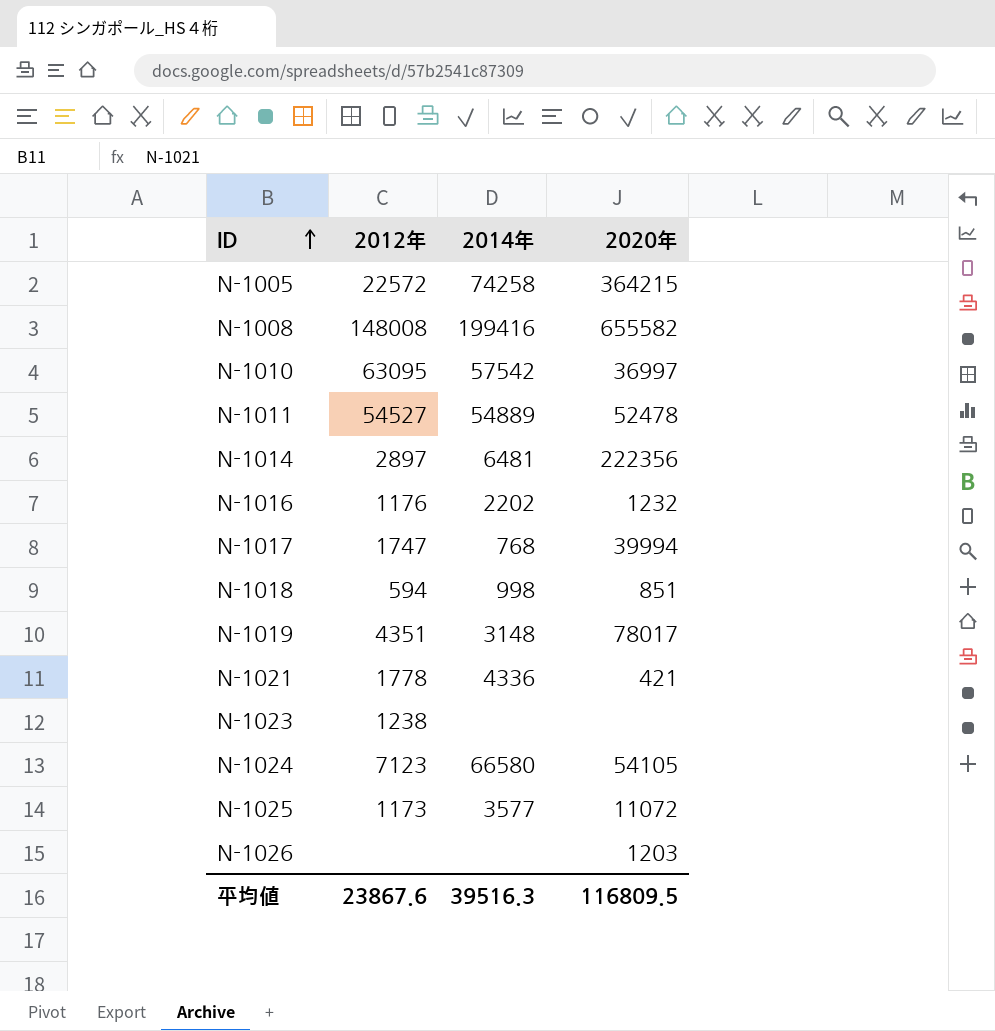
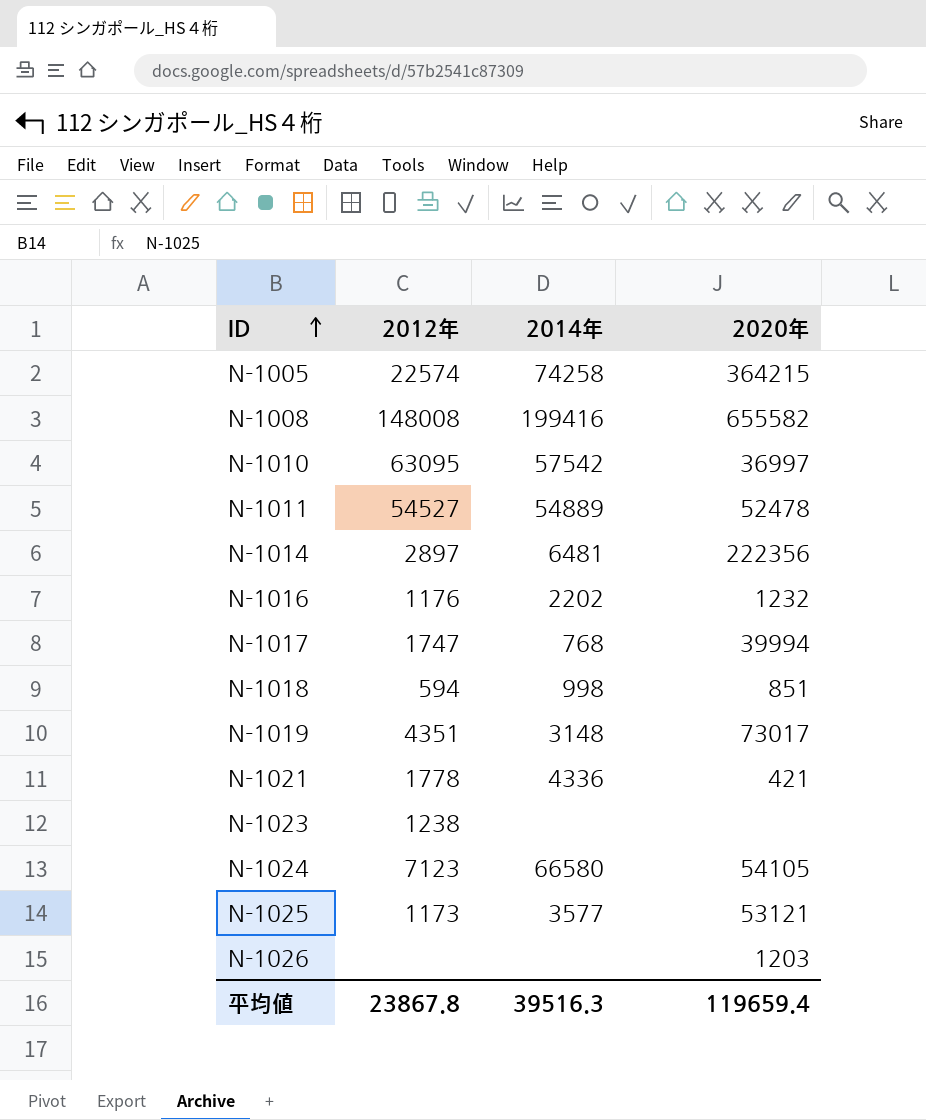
N-1005 | 2012年: 22572 -> 22574
N-1019 | 2020年: 78017 -> 73017
N-1025 | 2020年: 11072 -> 53121
平均値 | 2012年: 23867.6 -> 23867.8
平均値 | 2020年: 116809.5 -> 119659.4

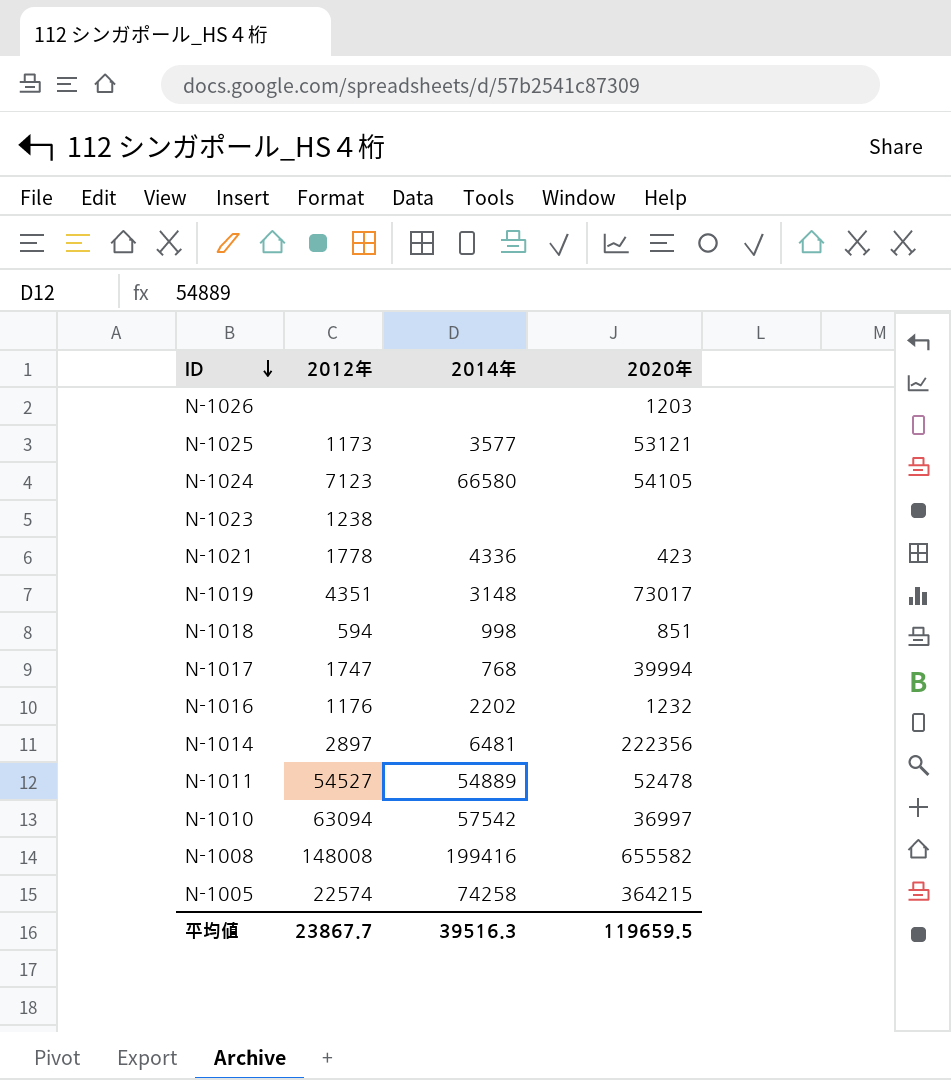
row order: ID ascending -> ID descending
N-1021 | 2020年: 421 -> 423
N-1010 | 2012年: 63095 -> 63094
平均値 | 2012年: 23867.8 -> 23867.7
平均値 | 2020年: 119659.4 -> 119659.5

